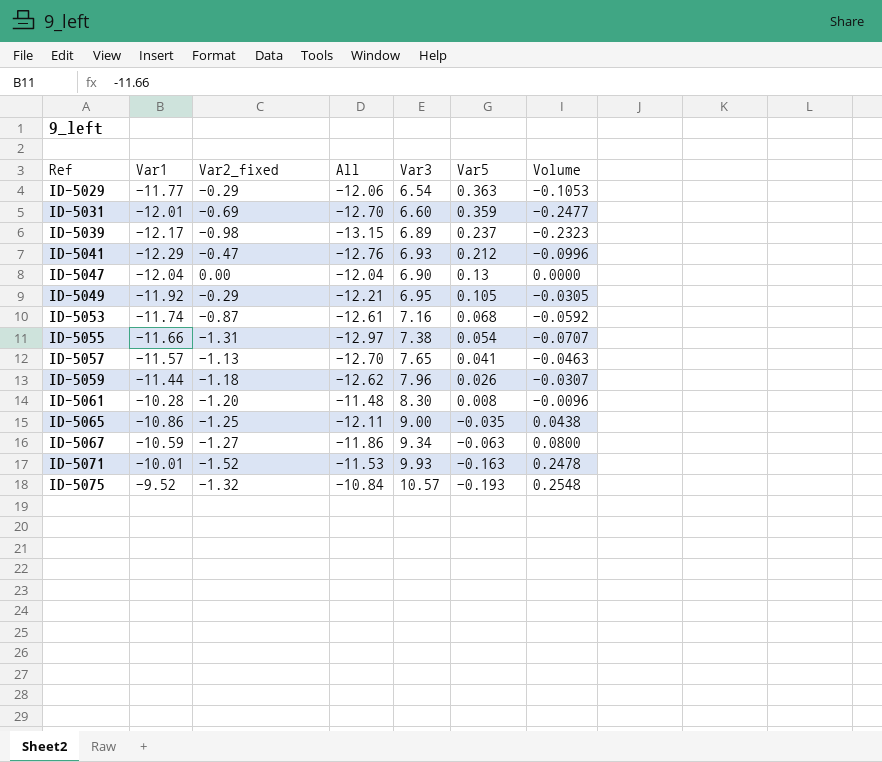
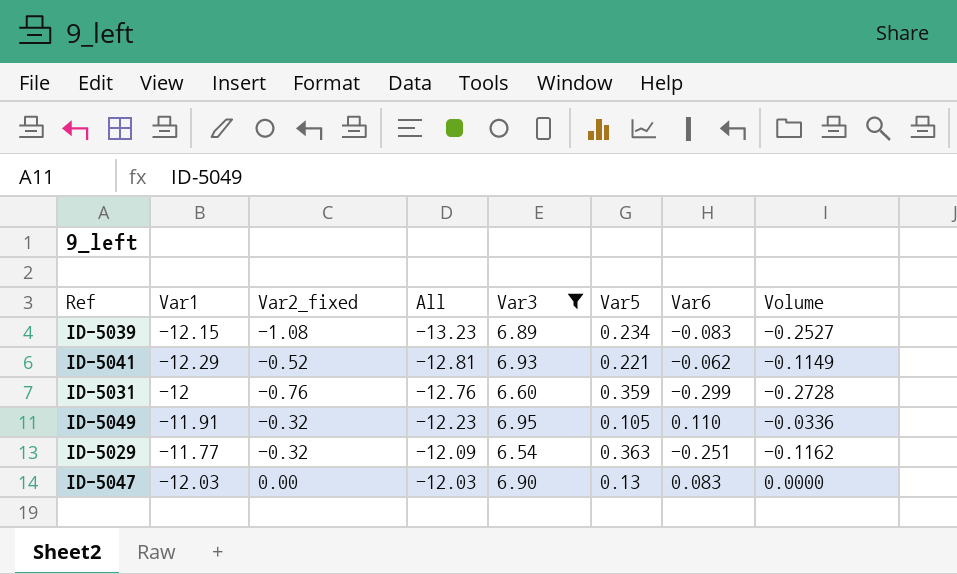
filter: none -> Var3 <= 6.95
row order: Ref ascending -> All ascending
column Var6 | position: none -> 7
ID-5039 | Var1: -12.17 -> -12.15
ID-5039 | Var2_fixed: -0.98 -> -1.08
ID-5039 | All: -13.15 -> -13.23
ID-5039 | Var5: 0.237 -> 0.234
ID-5039 | Volume: -0.2323 -> -0.2527
ID-5041 | Var2_fixed: -0.47 -> -0.52
ID-5041 | All: -12.76 -> -12.81
ID-5041 | Var5: 0.212 -> 0.221
ID-5041 | Volume: -0.0996 -> -0.1149
ID-5031 | Var1: -12.01 -> -12
ID-5031 | Var2_fixed: -0.69 -> -0.76
ID-5031 | All: -12.70 -> -12.76
ID-5031 | Volume: -0.2477 -> -0.2728
ID-5049 | Var1: -11.92 -> -11.91
ID-5049 | Var2_fixed: -0.29 -> -0.32
ID-5049 | All: -12.21 -> -12.23
ID-5049 | Volume: -0.0305 -> -0.0336
ID-5029 | Var2_fixed: -0.29 -> -0.32
ID-5029 | All: -12.06 -> -12.09
ID-5029 | Volume: -0.1053 -> -0.1162
ID-5047 | Var1: -12.04 -> -12.03
ID-5047 | All: -12.04 -> -12.03

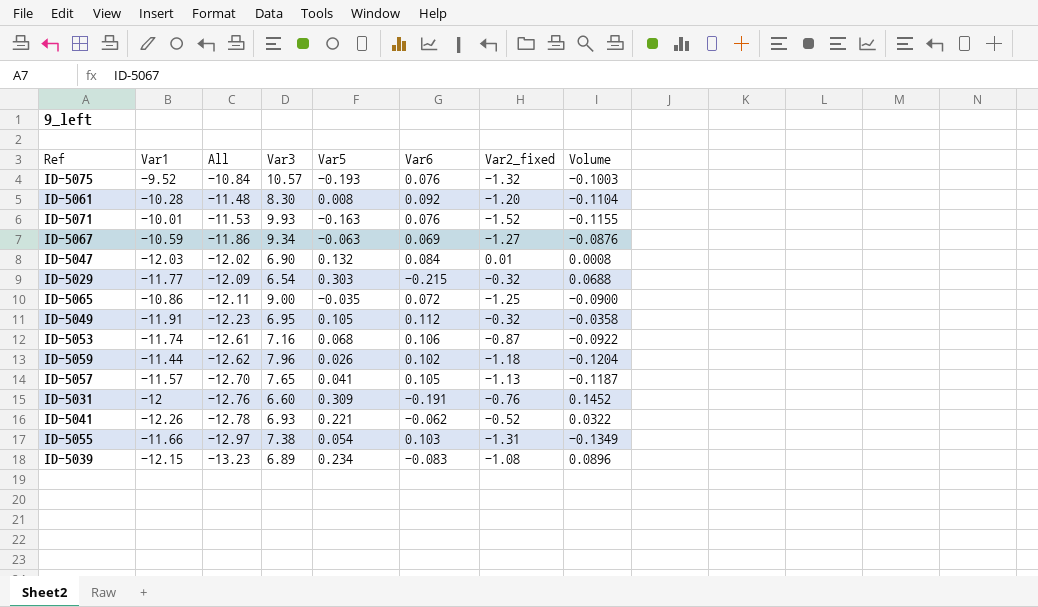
filter: Var3 <= 6.95 -> none
row order: All ascending -> All descending
column Var2_fixed | position: 3 -> 7
column Volume | formula: [Var2_fixed] * [Var5] -> [Var6] * [Var2_fixed]
ID-5047 | All: -12.03 -> -12.02
ID-5047 | Var5: 0.13 -> 0.132
ID-5047 | Var6: 0.083 -> 0.084
ID-5047 | Var2_fixed: 0.00 -> 0.01
ID-5029 | Var5: 0.363 -> 0.303
ID-5029 | Var6: -0.251 -> -0.215
ID-5049 | Var6: 0.110 -> 0.112
ID-5031 | Var5: 0.359 -> 0.309
ID-5031 | Var6: -0.299 -> -0.191
ID-5041 | Var1: -12.29 -> -12.26
ID-5041 | All: -12.81 -> -12.78

